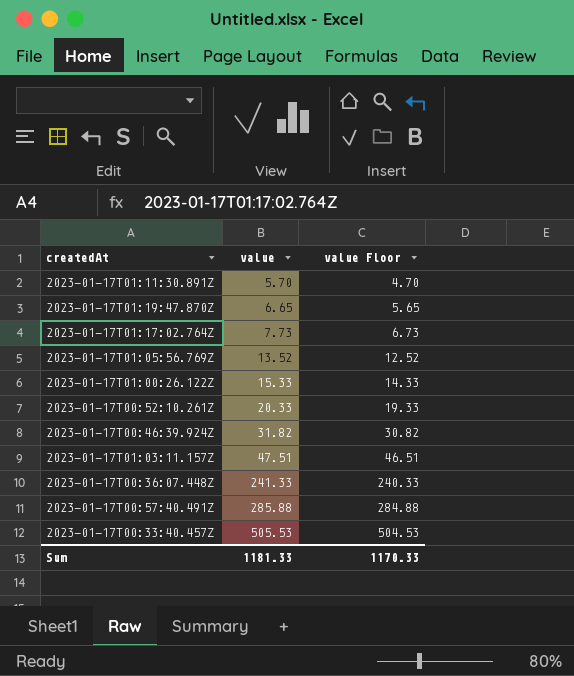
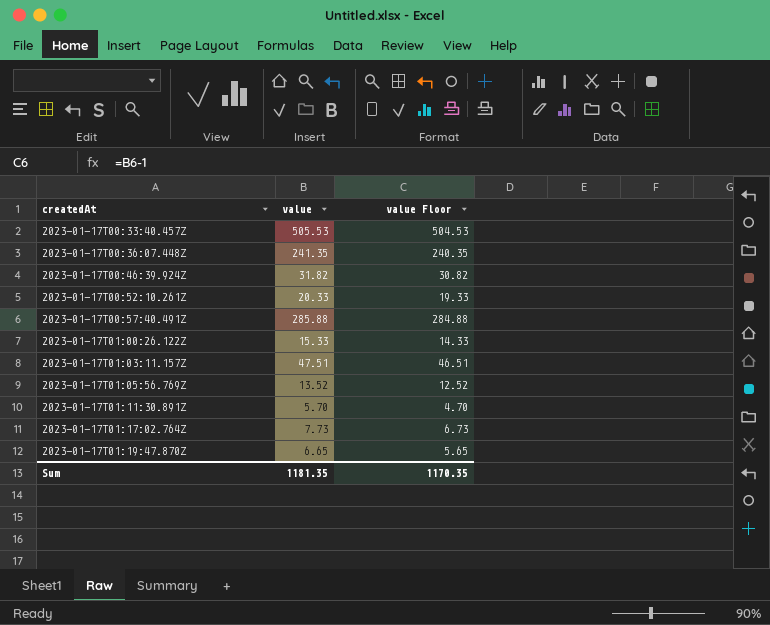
row order: value ascending -> createdAt ascending
2023-01-17T00:36:07.448Z | value: 241.33 -> 241.35
2023-01-17T00:36:07.448Z | value Floor: 240.33 -> 240.35
Sum | value: 1181.33 -> 1181.35
Sum | value Floor: 1170.33 -> 1170.35

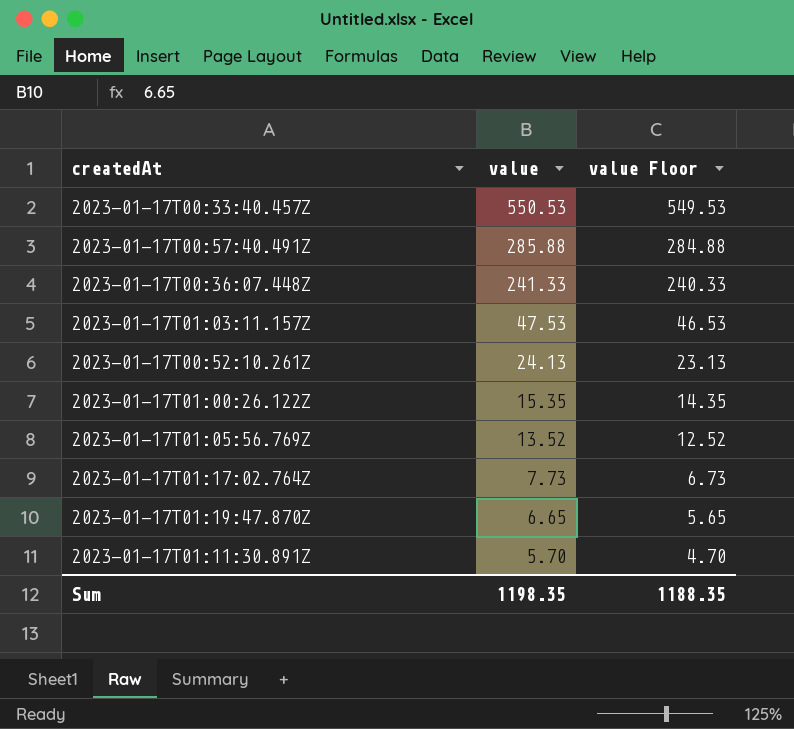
row order: createdAt ascending -> value descending
row 2023-01-17T00:46:39.924Z: 31.82 | 30.82 -> none
2023-01-17T00:33:40.457Z | value: 505.53 -> 550.53
2023-01-17T00:33:40.457Z | value Floor: 504.53 -> 549.53
2023-01-17T00:36:07.448Z | value: 241.35 -> 241.33
2023-01-17T00:36:07.448Z | value Floor: 240.35 -> 240.33
2023-01-17T01:03:11.157Z | value: 47.51 -> 47.53
2023-01-17T01:03:11.157Z | value Floor: 46.51 -> 46.53
2023-01-17T00:52:10.261Z | value: 20.33 -> 24.13
2023-01-17T00:52:10.261Z | value Floor: 19.33 -> 23.13
2023-01-17T01:00:26.122Z | value: 15.33 -> 15.35
2023-01-17T01:00:26.122Z | value Floor: 14.33 -> 14.35
Sum | value: 1181.35 -> 1198.35
Sum | value Floor: 1170.35 -> 1188.35

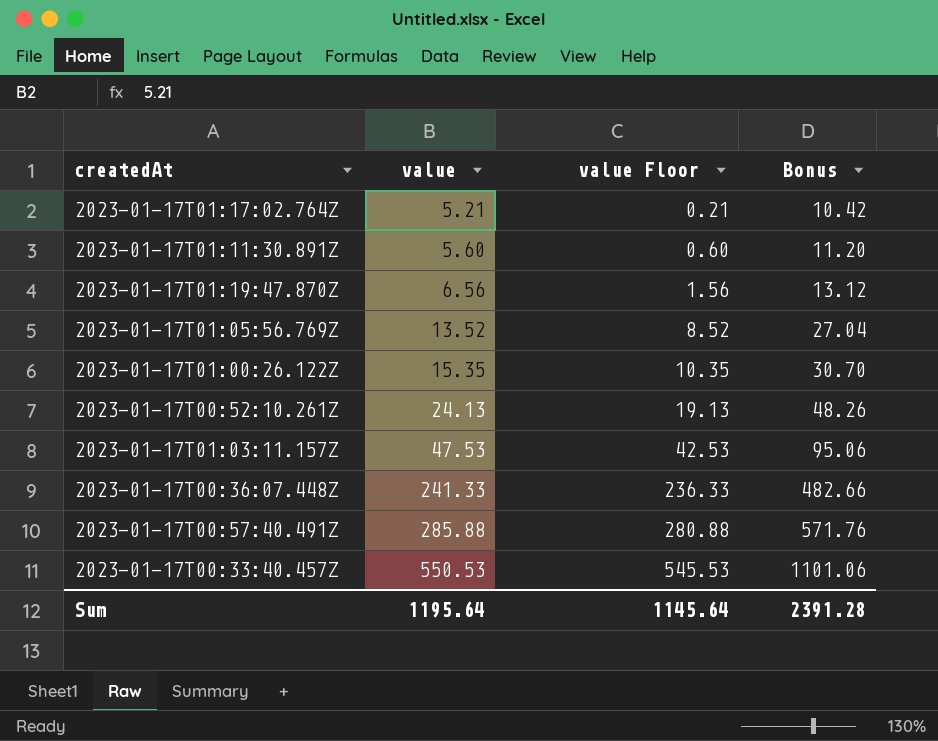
row order: value descending -> value ascending
column value Floor | formula: [value] - 1 -> [value] - 5
column Bonus | formula: none -> [value] * 2
2023-01-17T01:17:02.764Z | value: 7.73 -> 5.21
2023-01-17T01:11:30.891Z | value: 5.70 -> 5.60
2023-01-17T01:19:47.870Z | value: 6.65 -> 6.56
Sum | value: 1198.35 -> 1195.64
Sum | value Floor: 1188.35 -> 1145.64

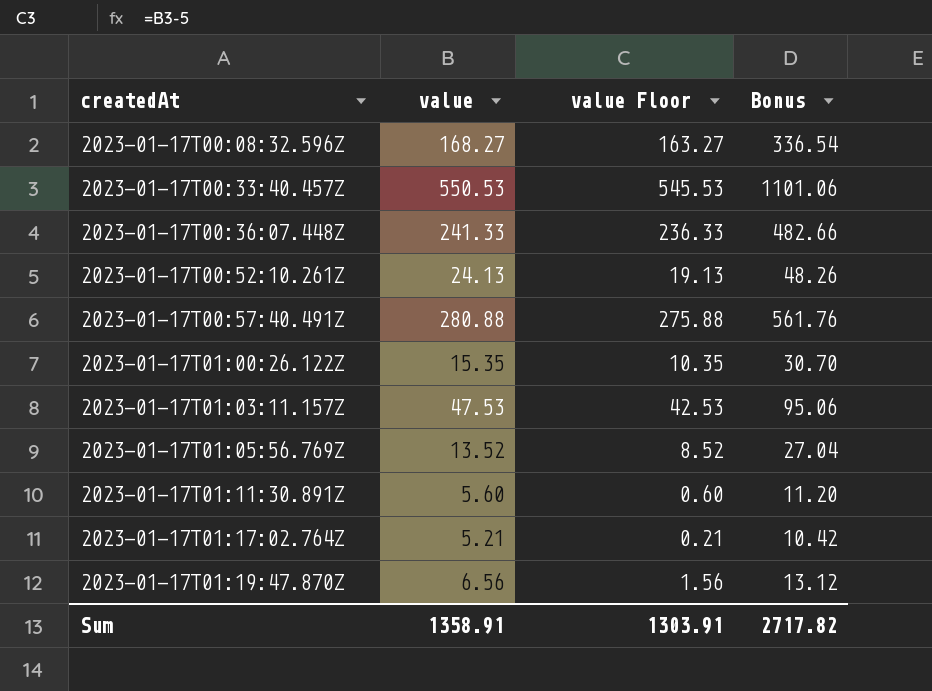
row order: value ascending -> createdAt ascending
row 2023-01-17T00:08:32.596Z: none -> 168.27 | 163.27 | 336.54
2023-01-17T00:57:40.491Z | value: 285.88 -> 280.88
2023-01-17T00:57:40.491Z | value Floor: 280.88 -> 275.88
2023-01-17T00:57:40.491Z | Bonus: 571.76 -> 561.76
Sum | value: 1195.64 -> 1358.91
Sum | value Floor: 1145.64 -> 1303.91
Sum | Bonus: 2391.28 -> 2717.82

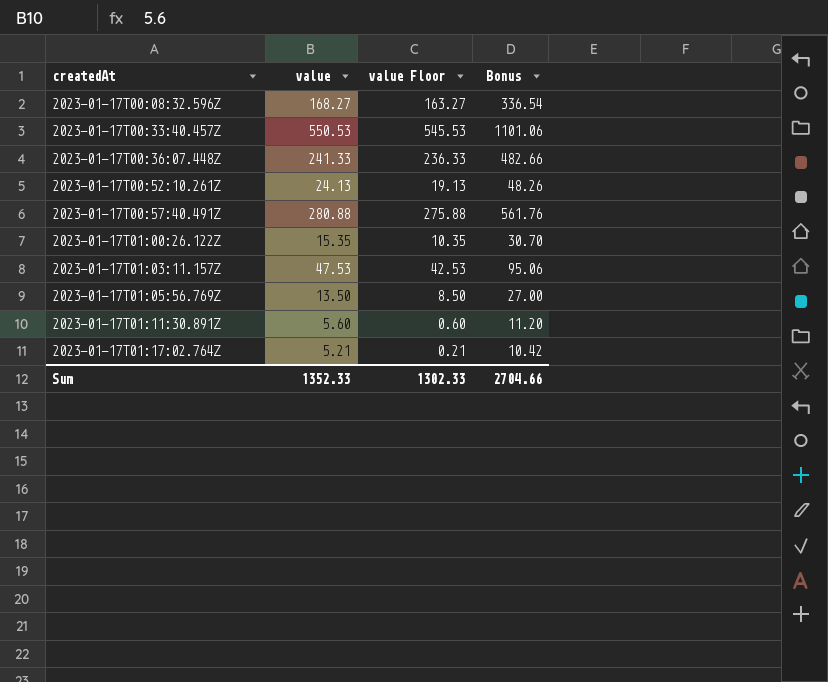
row 2023-01-17T01:19:47.870Z: 6.56 | 1.56 | 13.12 -> none
2023-01-17T01:05:56.769Z | value: 13.52 -> 13.50
2023-01-17T01:05:56.769Z | value Floor: 8.52 -> 8.50
2023-01-17T01:05:56.769Z | Bonus: 27.04 -> 27.00
Sum | value: 1358.91 -> 1352.33
Sum | value Floor: 1303.91 -> 1302.33
Sum | Bonus: 2717.82 -> 2704.66

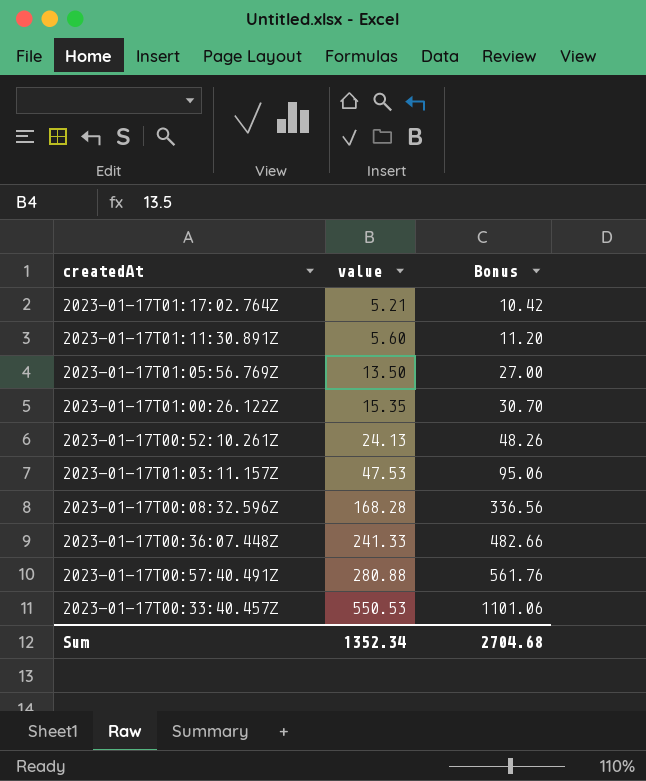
row order: createdAt ascending -> value ascending
column value Floor | formula: [value] - 5 -> none
2023-01-17T00:08:32.596Z | value: 168.27 -> 168.28
2023-01-17T00:08:32.596Z | Bonus: 336.54 -> 336.56
Sum | value: 1352.33 -> 1352.34
Sum | Bonus: 2704.66 -> 2704.68

